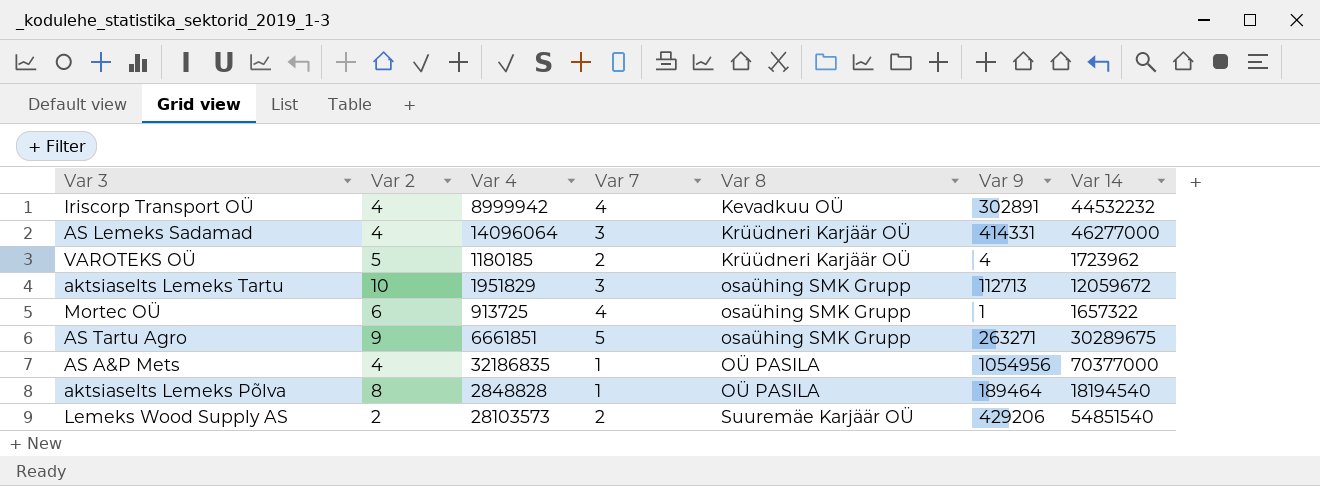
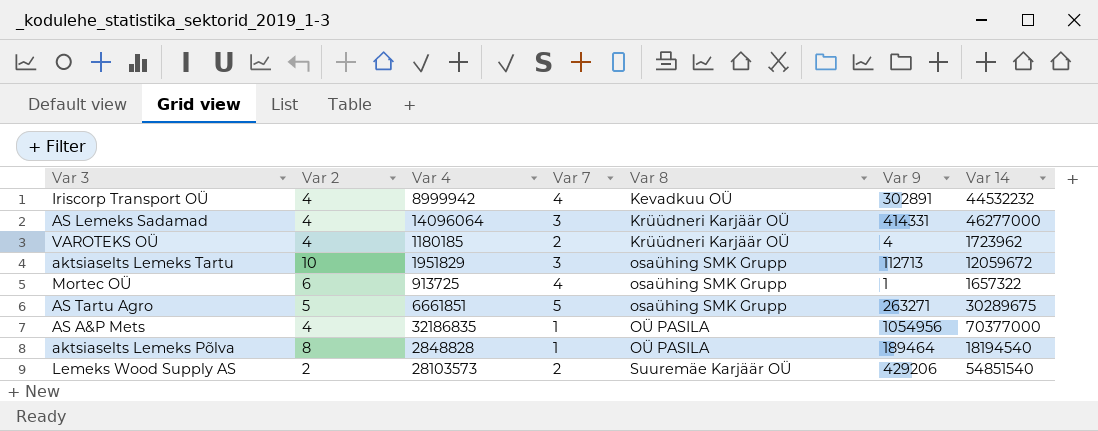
VAROTEKS OÜ | Var 2: 5 -> 4
AS Tartu Agro | Var 2: 9 -> 5

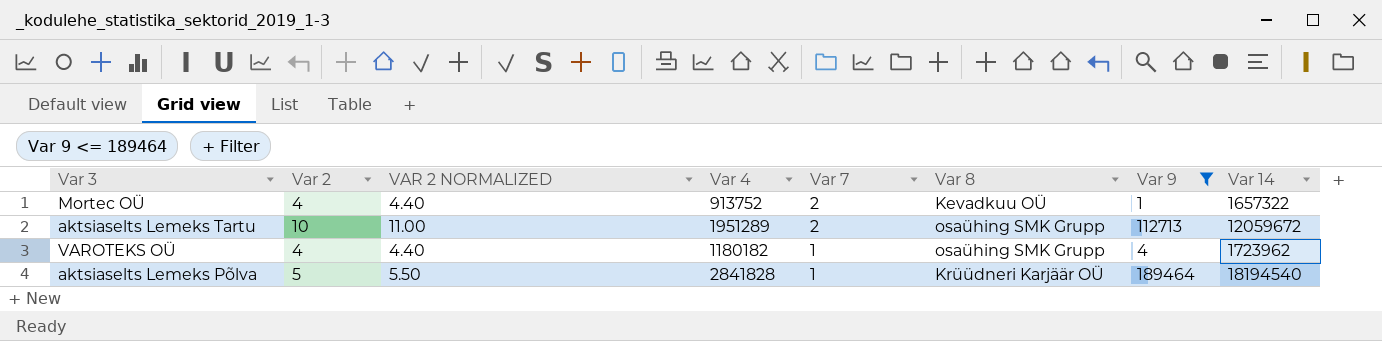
filter: none -> Var 9 <= 189464
row order: Var 8 ascending -> Var 7 descending
column VAR 2 NORMALIZED | formula: none -> [Var 2] * 1.1
Mortec OÜ | Var 2: 6 -> 4
Mortec OÜ | Var 4: 913725 -> 913752
Mortec OÜ | Var 7: 4 -> 2
Mortec OÜ | Var 8: osaühing SMK Grupp -> Kevadkuu OÜ
aktsiaselts Lemeks Tartu | Var 4: 1951829 -> 1951289
aktsiaselts Lemeks Tartu | Var 7: 3 -> 2
VAROTEKS OÜ | Var 4: 1180185 -> 1180182
VAROTEKS OÜ | Var 7: 2 -> 1
VAROTEKS OÜ | Var 8: Krüüdneri Karjäär OÜ -> osaühing SMK Grupp
aktsiaselts Lemeks Põlva | Var 2: 8 -> 5
aktsiaselts Lemeks Põlva | Var 4: 2848828 -> 2841828
aktsiaselts Lemeks Põlva | Var 8: OÜ PASILA -> Krüüdneri Karjäär OÜ

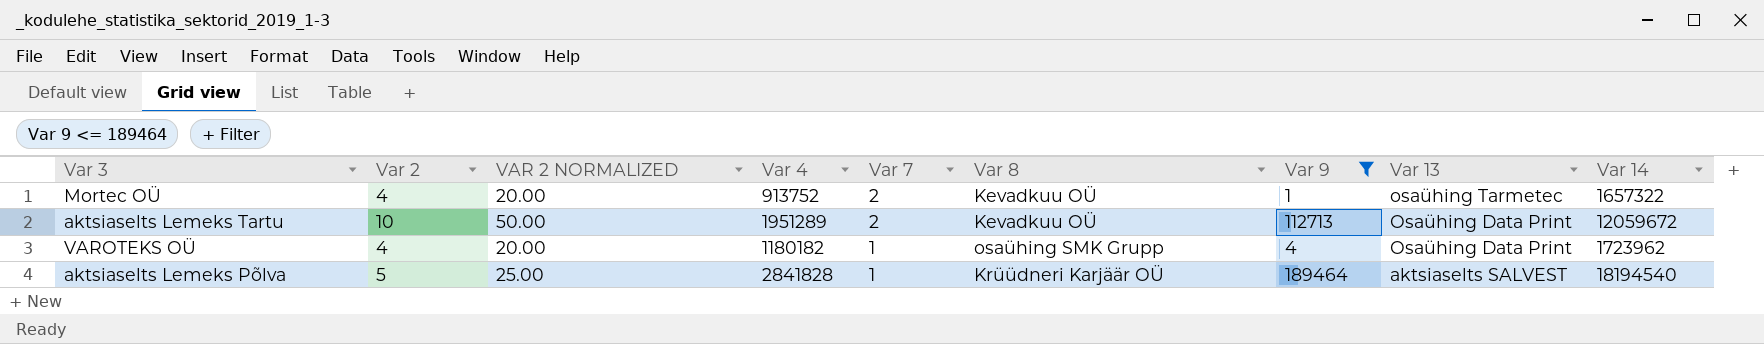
column VAR 2 NORMALIZED | formula: [Var 2] * 1.1 -> [Var 2] * 5
column Var 13 | position: none -> 8
aktsiaselts Lemeks Tartu | Var 8: osaühing SMK Grupp -> Kevadkuu OÜ

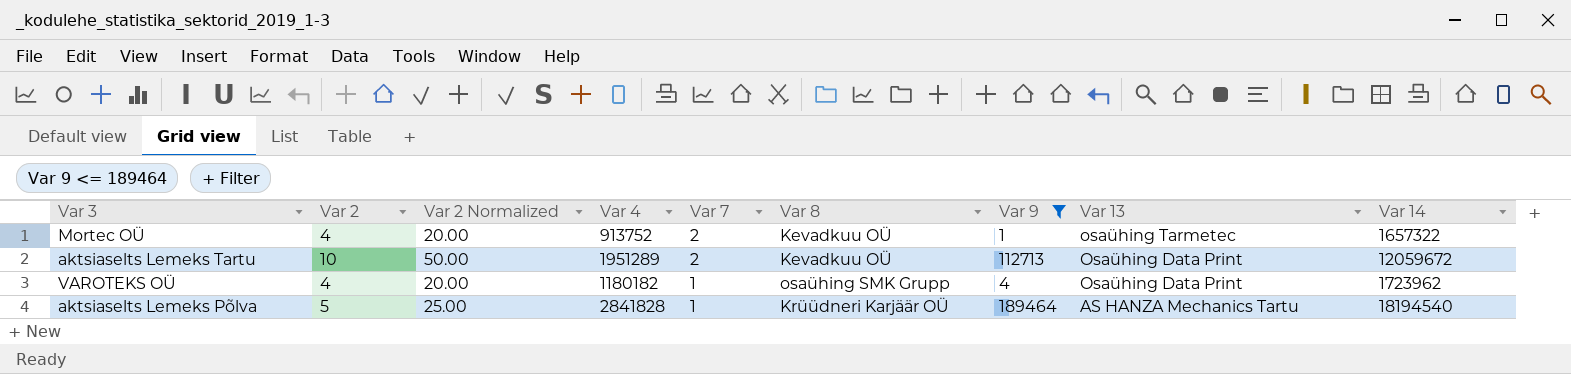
column name: VAR 2 NORMALIZED -> Var 2 Normalized
aktsiaselts Lemeks Põlva | Var 13: aktsiaselts SALVEST -> AS HANZA Mechanics Tartu

